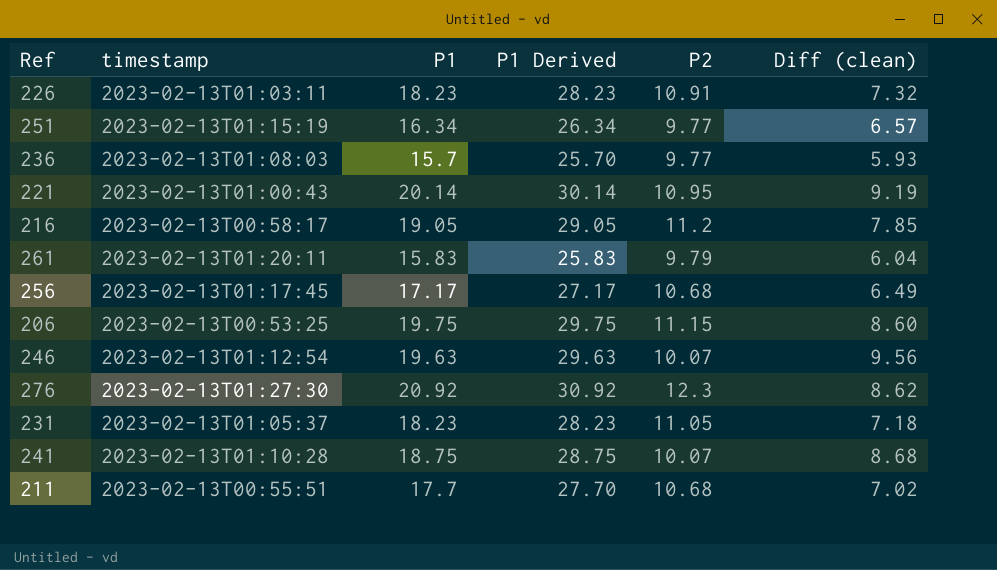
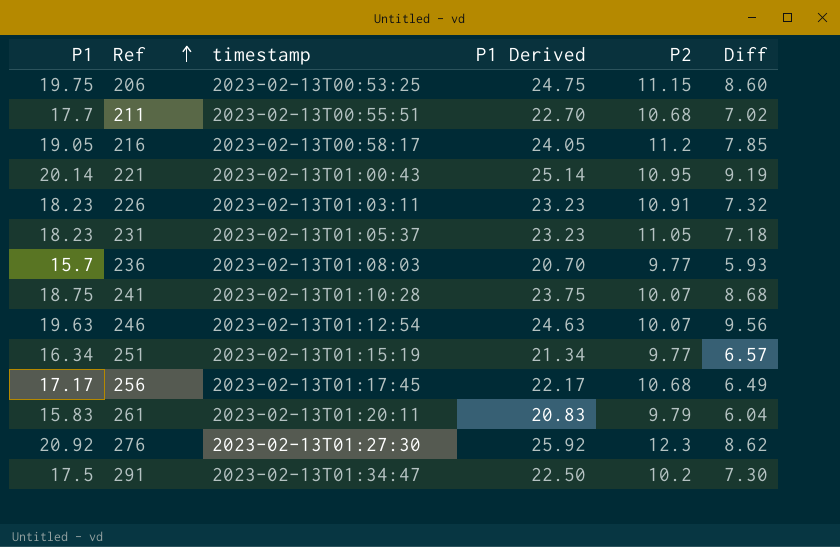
row order: none -> Ref ascending
column P1 | position: 3 -> 1
column P1 Derived | formula: [P1] + 10 -> [P1] + 5
column name: Diff (clean) -> Diff
row 291: none -> 17.5 | 2023-02-13T01:34:47 | 22.50 | 10.2 | 7.30

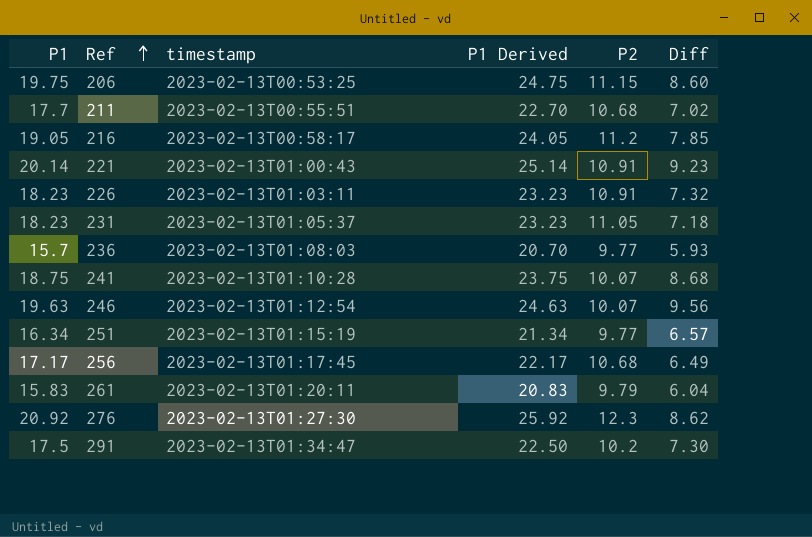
221 | P2: 10.95 -> 10.91
221 | Diff: 9.19 -> 9.23

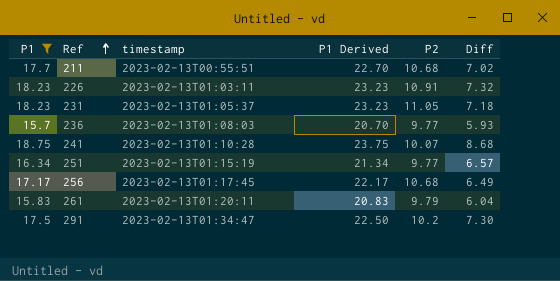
filter: none -> P1 <= 18.75

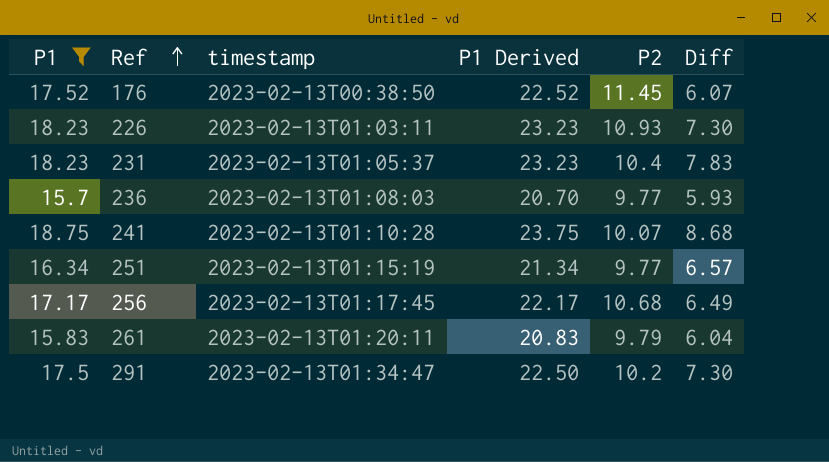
row 211: 17.7 | 2023-02-13T00:55:51 | 22.70 | 10.68 | 7.02 -> none
row 176: none -> 17.52 | 2023-02-13T00:38:50 | 22.52 | 11.45 | 6.07
226 | P2: 10.91 -> 10.93
226 | Diff: 7.32 -> 7.30
231 | P2: 11.05 -> 10.4
231 | Diff: 7.18 -> 7.83

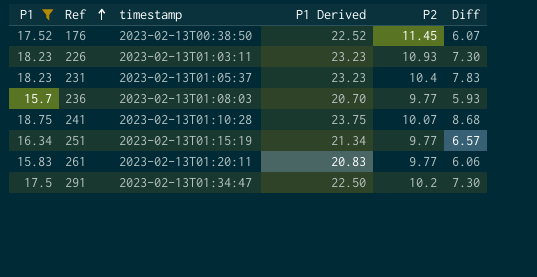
row 256: 17.17 | 2023-02-13T01:17:45 | 22.17 | 10.68 | 6.49 -> none
261 | P2: 9.79 -> 9.77
261 | Diff: 6.04 -> 6.06

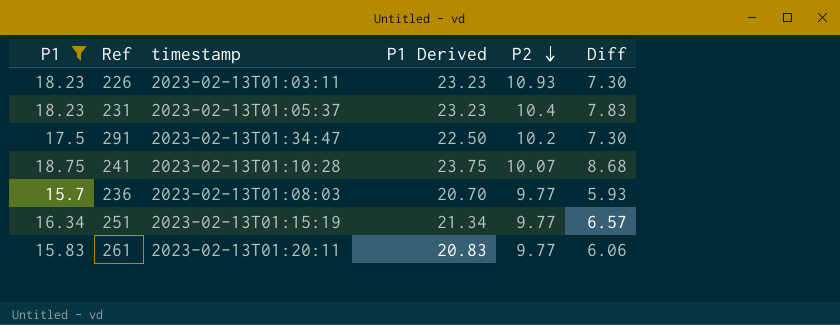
row order: Ref ascending -> P2 descending
row 176: 17.52 | 2023-02-13T00:38:50 | 22.52 | 11.45 | 6.07 -> none

